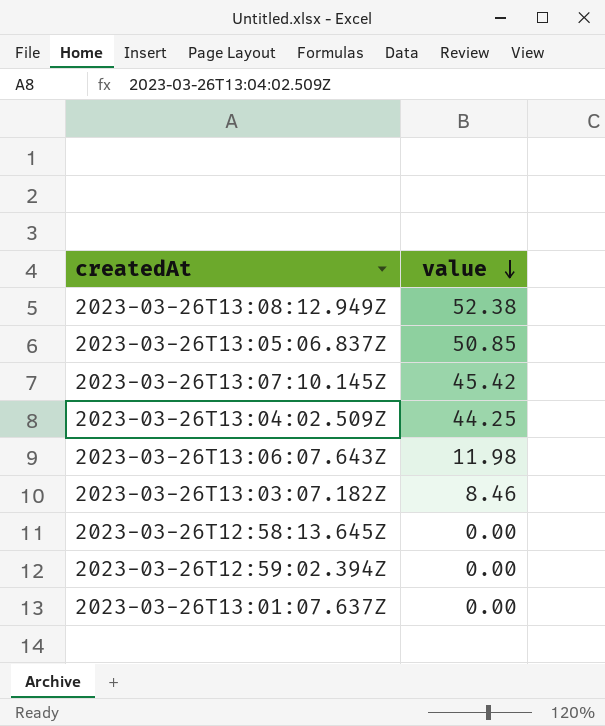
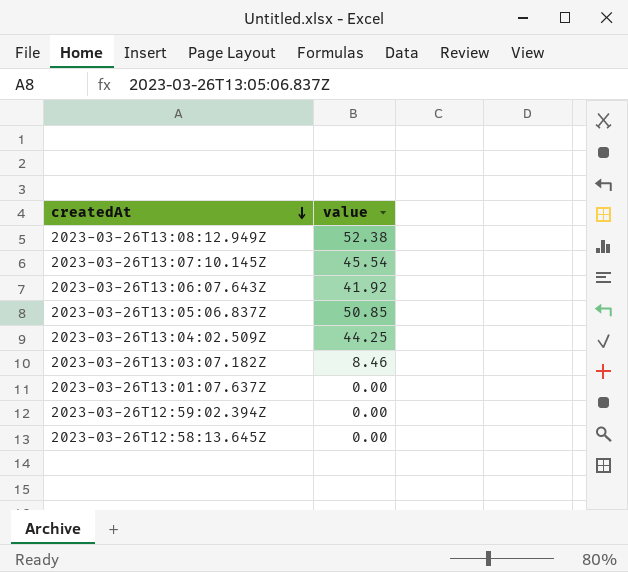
row order: value descending -> createdAt descending
2023-03-26T13:07:10.145Z | value: 45.42 -> 45.54
2023-03-26T13:06:07.643Z | value: 11.98 -> 41.92

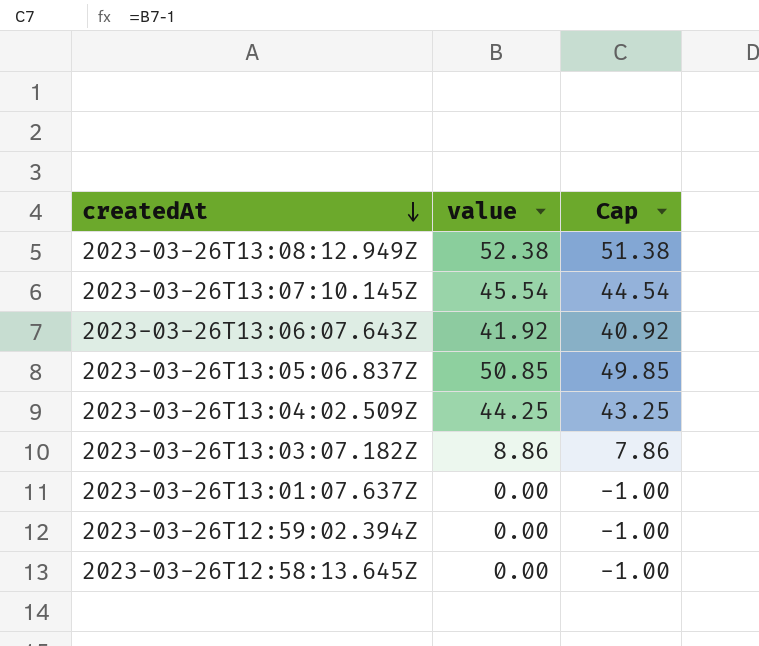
column Cap | formula: none -> [value] - 1
2023-03-26T13:03:07.182Z | value: 8.46 -> 8.86

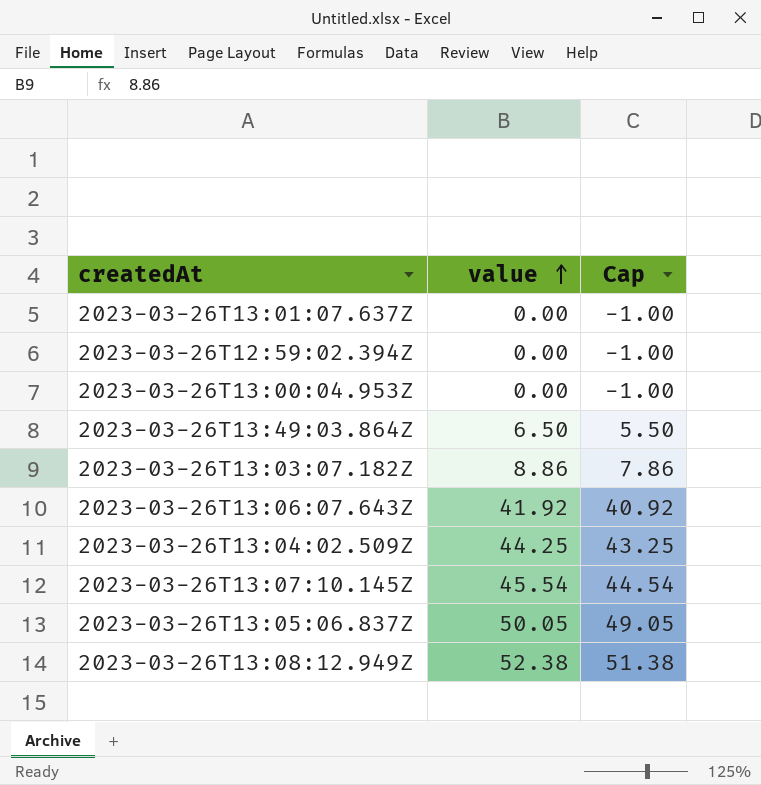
row order: createdAt descending -> value ascending
row 2023-03-26T12:58:13.645Z: 0.00 | -1.00 -> none
row 2023-03-26T13:00:04.953Z: none -> 0.00 | -1.00
row 2023-03-26T13:49:03.864Z: none -> 6.50 | 5.50
2023-03-26T13:05:06.837Z | value: 50.85 -> 50.05
2023-03-26T13:05:06.837Z | Cap: 49.85 -> 49.05

